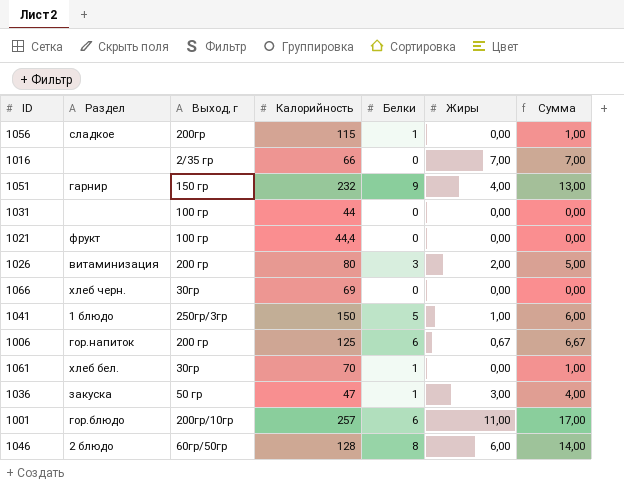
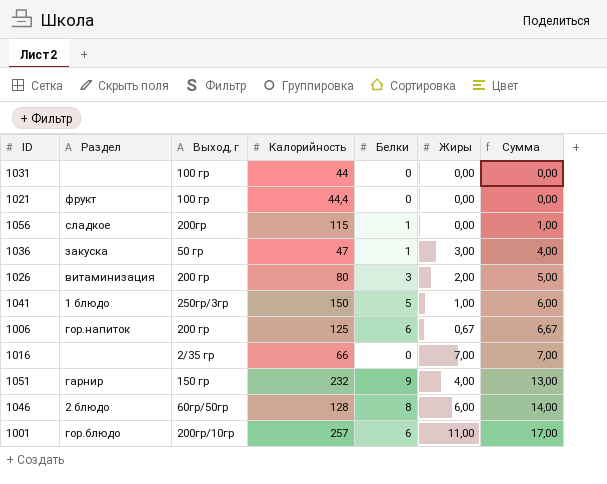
row order: none -> Сумма ascending
row 1066: хлеб черн. | 30гр | 69 | 0 | 0,00 | 0,00 -> none
row 1061: хлеб бел. | 30гр | 70 | 1 | 0,00 | 1,00 -> none

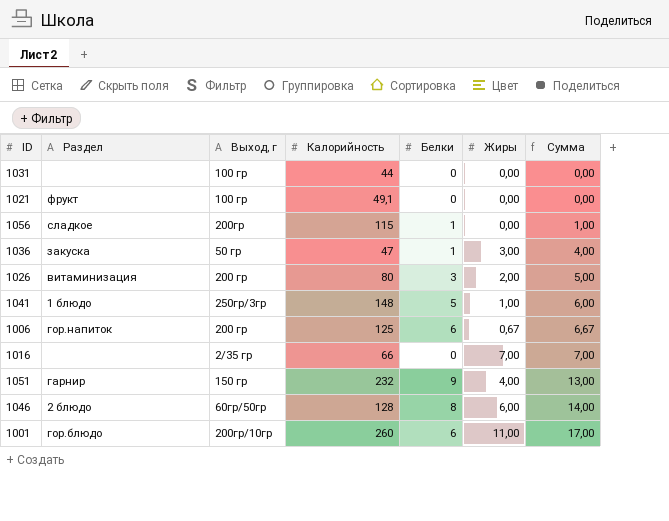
1021 | Калорийность: 44,4 -> 49,1
1041 | Калорийность: 150 -> 148
1001 | Калорийность: 257 -> 260

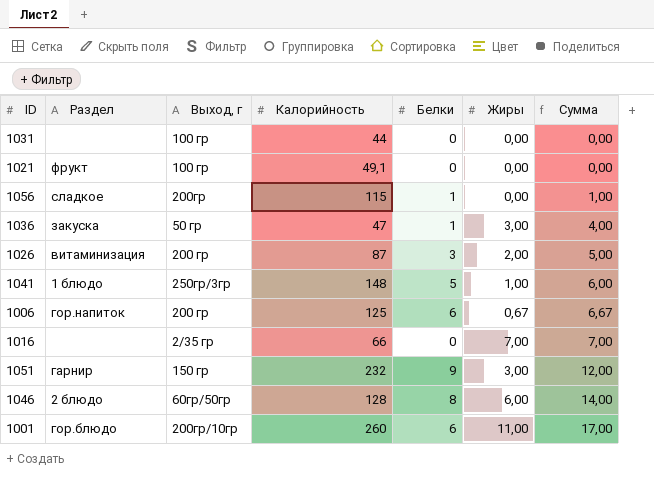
1026 | Калорийность: 80 -> 87
1051 | Жиры: 4,00 -> 3,00
1051 | Сумма: 13,00 -> 12,00

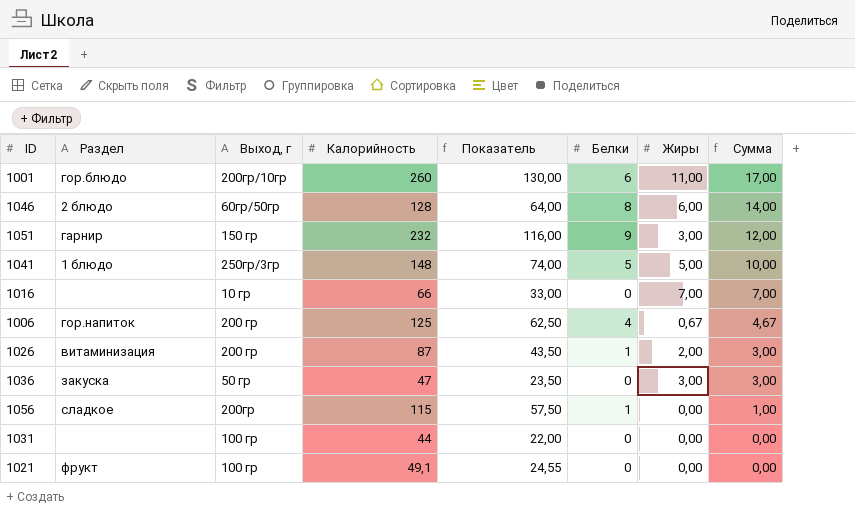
row order: Сумма ascending -> Сумма descending
column Показатель | formula: none -> [Калорийность] * 0,5
1041 | Жиры: 1,00 -> 5,00
1041 | Сумма: 6,00 -> 10,00
1016 | Выход, г: 2/35 гр -> 10 гр
1006 | Белки: 6 -> 4
1006 | Сумма: 6,67 -> 4,67
1026 | Белки: 3 -> 1
1026 | Сумма: 5,00 -> 3,00
1036 | Белки: 1 -> 0
1036 | Сумма: 4,00 -> 3,00

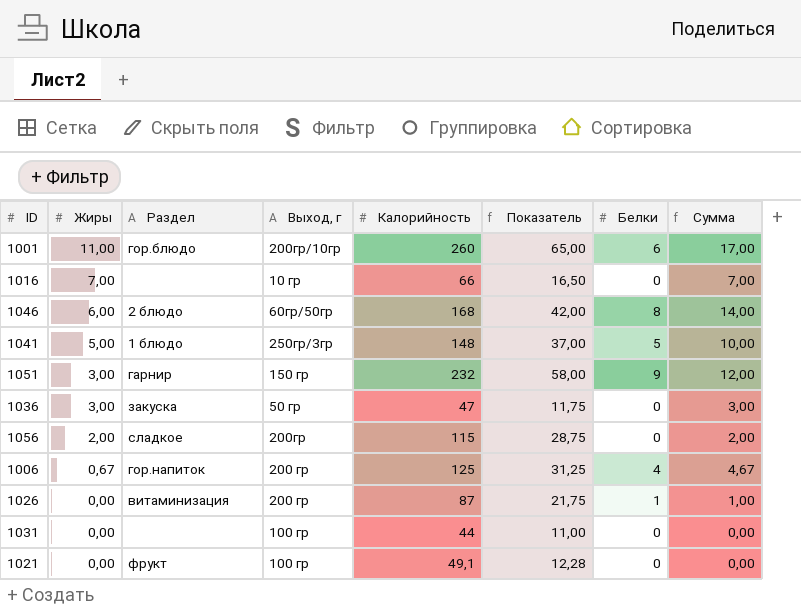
row order: Сумма descending -> Жиры descending
column Жиры | position: 7 -> 2
column Показатель | formula: [Калорийность] * 0,5 -> [Калорийность] * 0,25
1046 | Калорийность: 128 -> 168
1056 | Жиры: 0,00 -> 2,00
1056 | Белки: 1 -> 0
1056 | Сумма: 1,00 -> 2,00
1026 | Жиры: 2,00 -> 0,00
1026 | Сумма: 3,00 -> 1,00

